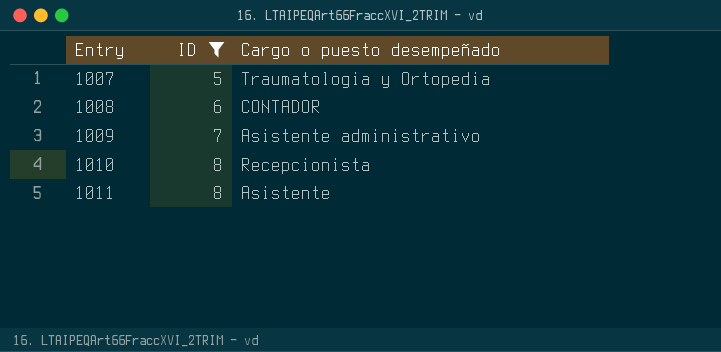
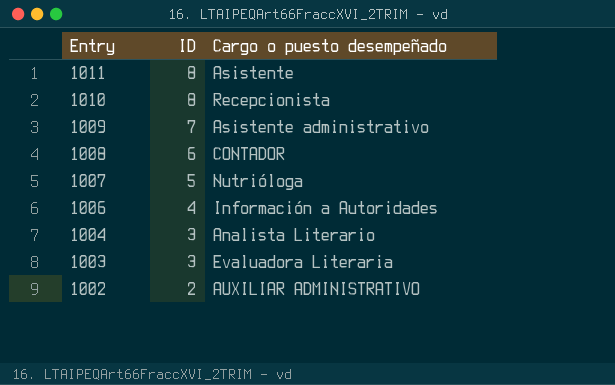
filter: ID >= 5 -> none
row order: Entry ascending -> Entry descending
1007 | Cargo o puesto desempeñado: Traumatologia y Ortopedia -> Nutrióloga

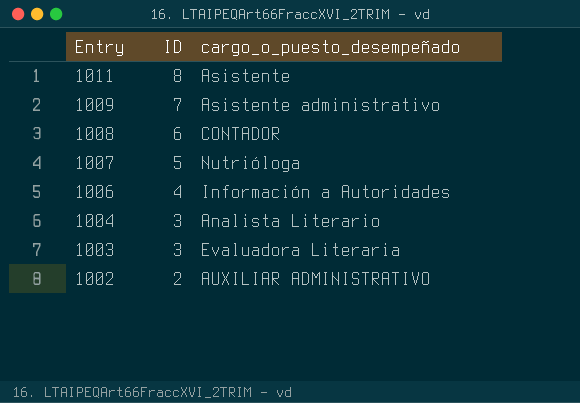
column name: Cargo o puesto desempeñado -> cargo_o_puesto_desempeñado
row 1010: 8 | Recepcionista -> none

